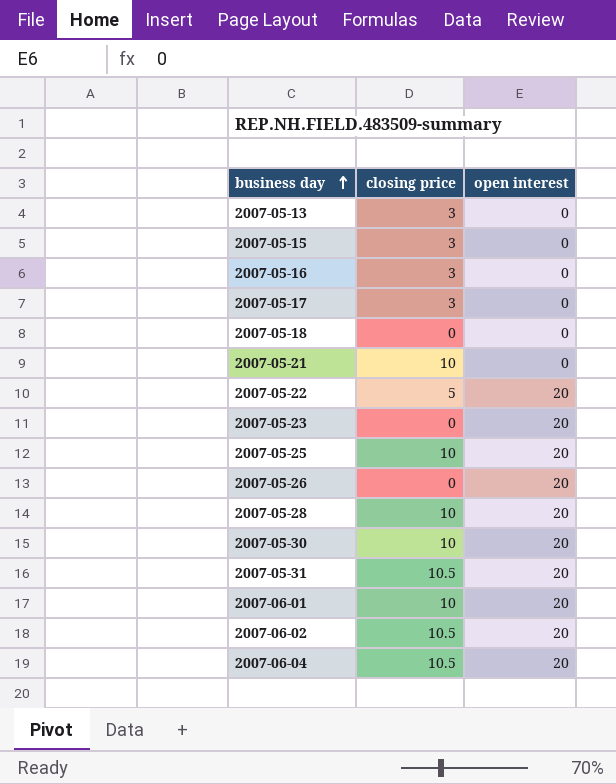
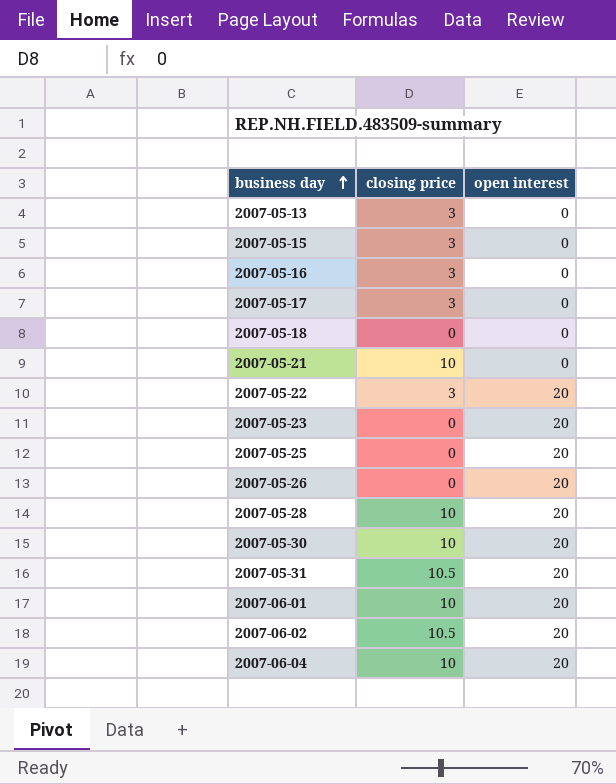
2007-05-22 | closing price: 5 -> 3
2007-05-25 | closing price: 10 -> 0
2007-06-04 | closing price: 10.5 -> 10

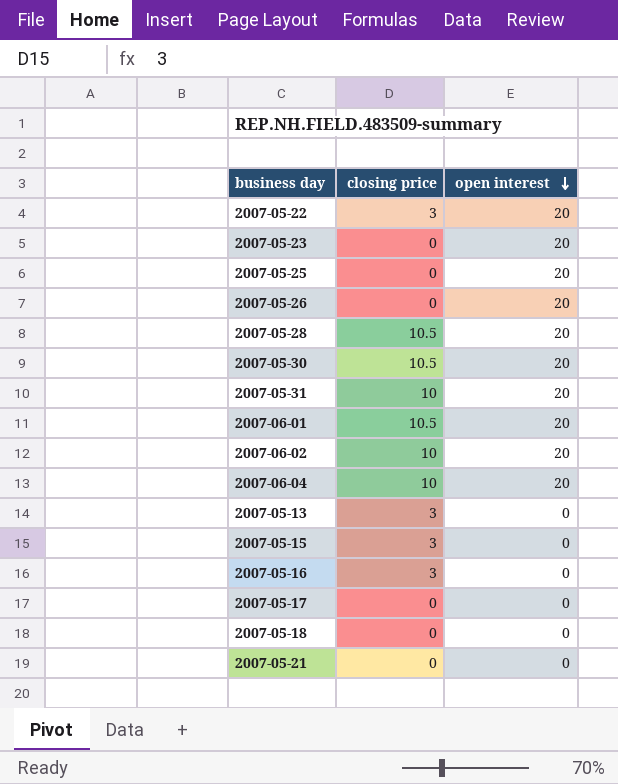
row order: business day ascending -> open interest descending
2007-05-28 | closing price: 10 -> 10.5
2007-05-30 | closing price: 10 -> 10.5
2007-05-31 | closing price: 10.5 -> 10
2007-06-01 | closing price: 10 -> 10.5
2007-06-02 | closing price: 10.5 -> 10
2007-05-17 | closing price: 3 -> 0
2007-05-21 | closing price: 10 -> 0

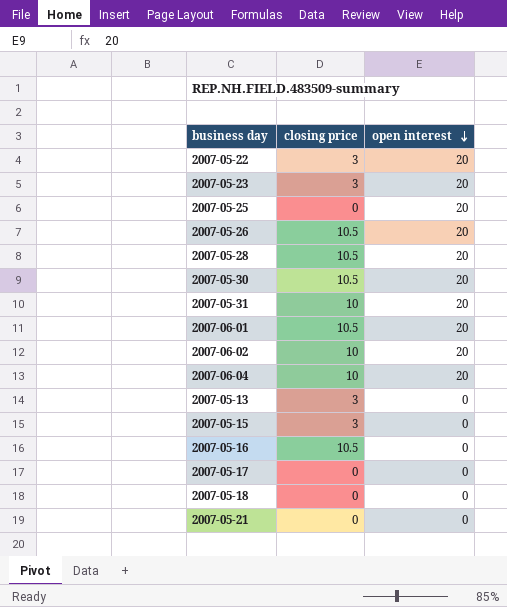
2007-05-23 | closing price: 0 -> 3
2007-05-26 | closing price: 0 -> 10.5
2007-05-16 | closing price: 3 -> 10.5

